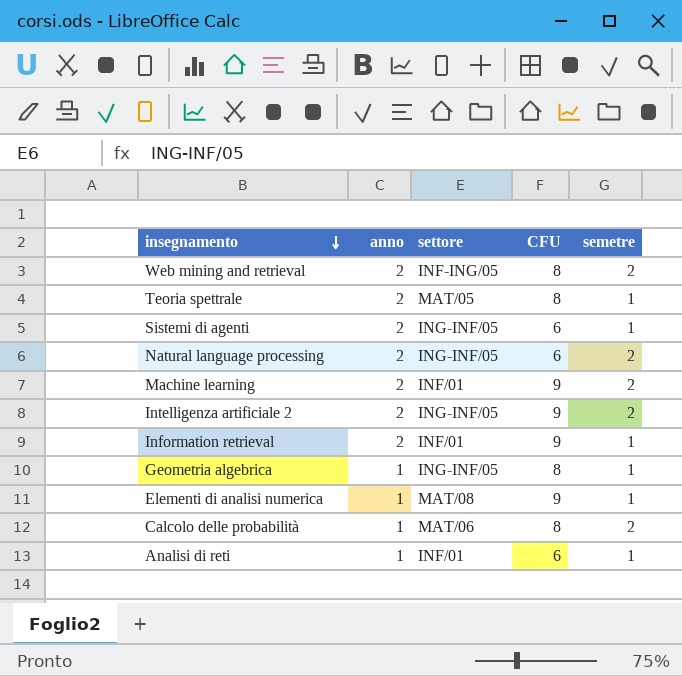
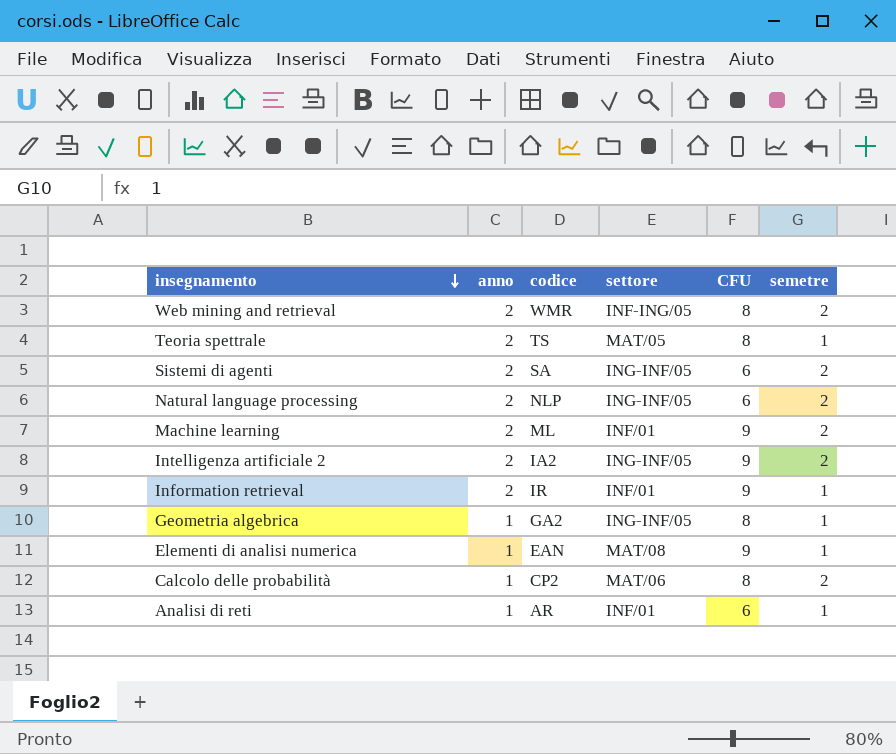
column codice | position: none -> 3
Sistemi di agenti | semetre: 1 -> 2

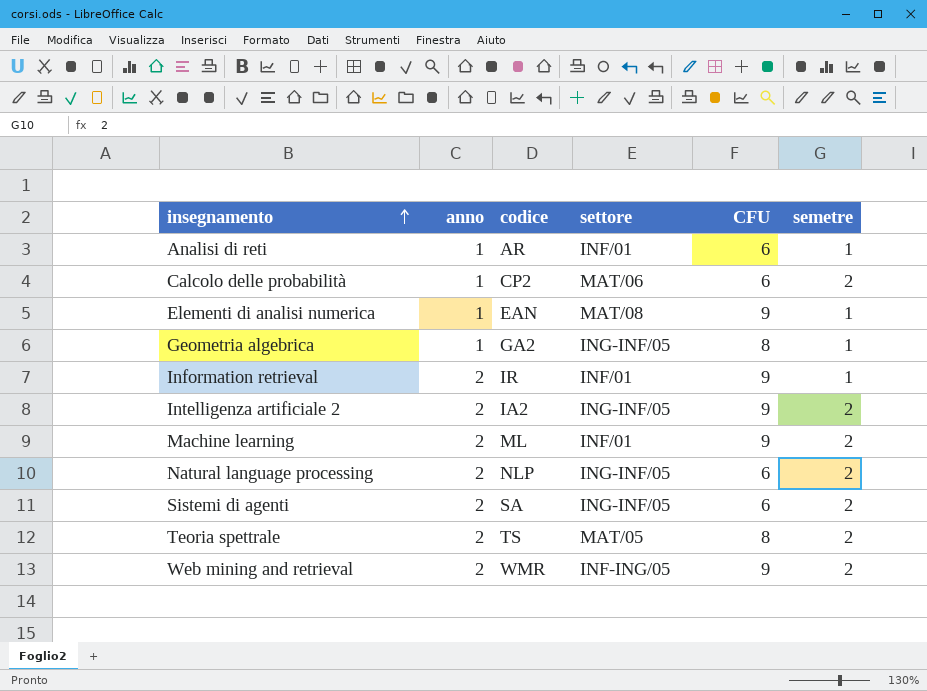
row order: insegnamento descending -> insegnamento ascending
Calcolo delle probabilità | CFU: 8 -> 6
Teoria spettrale | semetre: 1 -> 2
Web mining and retrieval | CFU: 8 -> 9

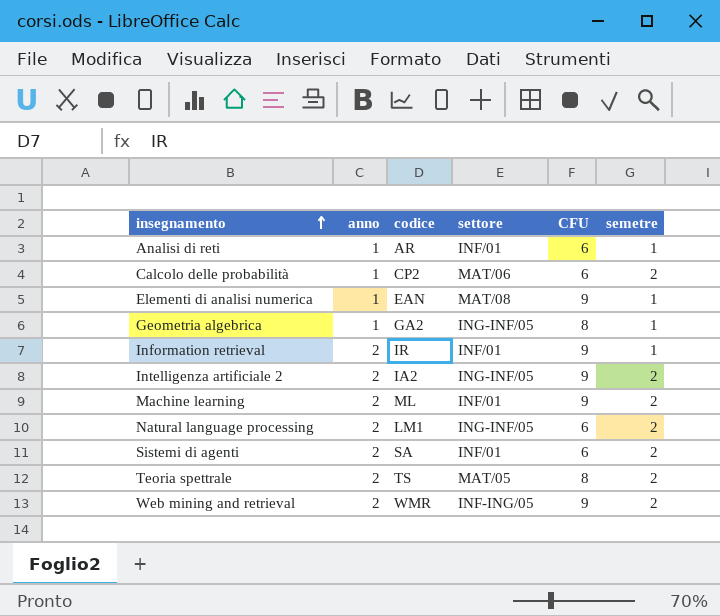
Natural language processing | codice: NLP -> LM1
Sistemi di agenti | settore: ING-INF/05 -> INF/01

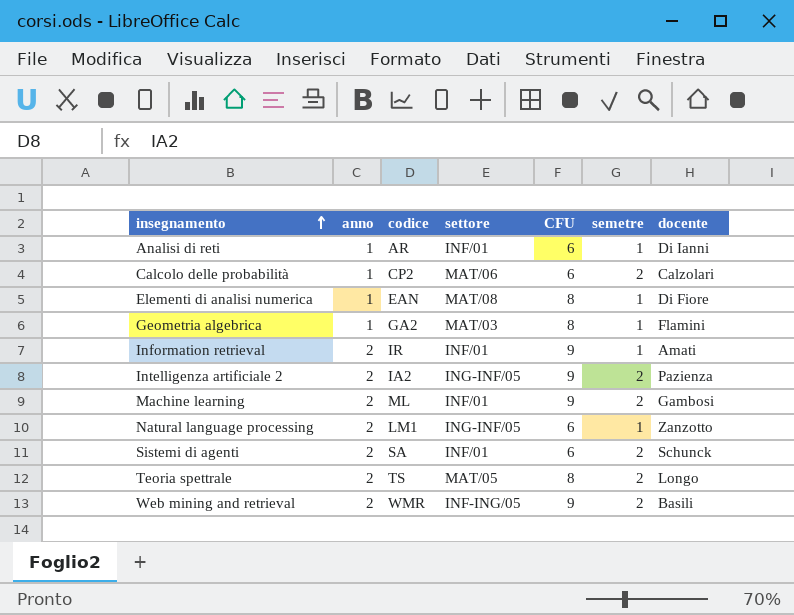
column docente | position: none -> 7
Elementi di analisi numerica | CFU: 9 -> 8
Geometria algebrica | settore: ING-INF/05 -> MAT/03
Natural language processing | semetre: 2 -> 1

